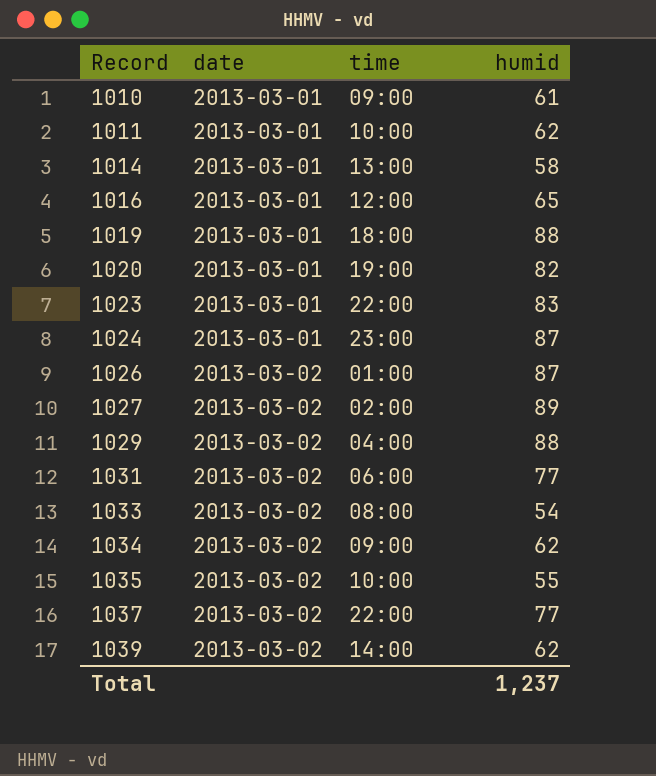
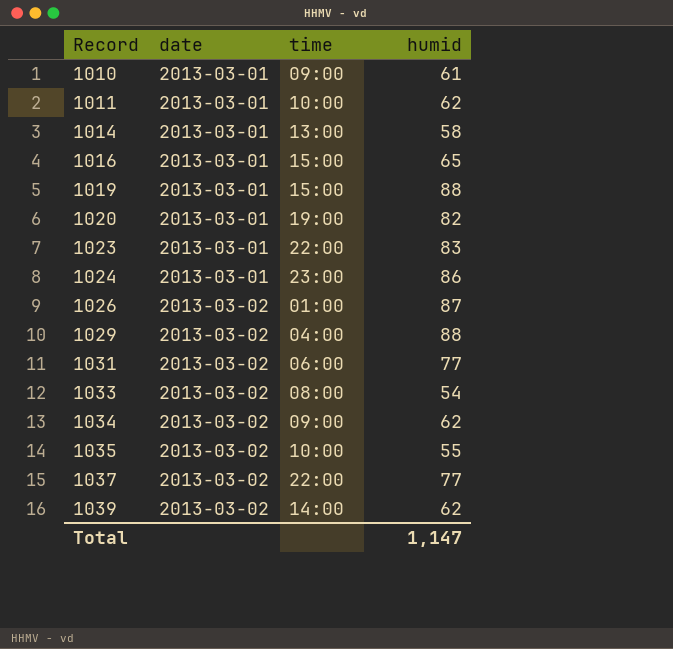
row 1027: 2013-03-02 | 02:00 | 89 -> none
1016 | time: 12:00 -> 15:00
1019 | time: 18:00 -> 15:00
1024 | humid: 87 -> 86
Total | humid: 1,237 -> 1,147

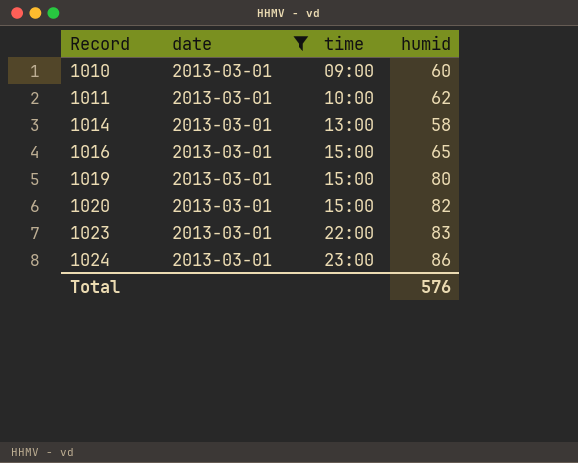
filter: none -> date = 2013-03-01
1010 | humid: 61 -> 60
1019 | humid: 88 -> 80
1020 | time: 19:00 -> 15:00
Total | humid: 1,147 -> 576

